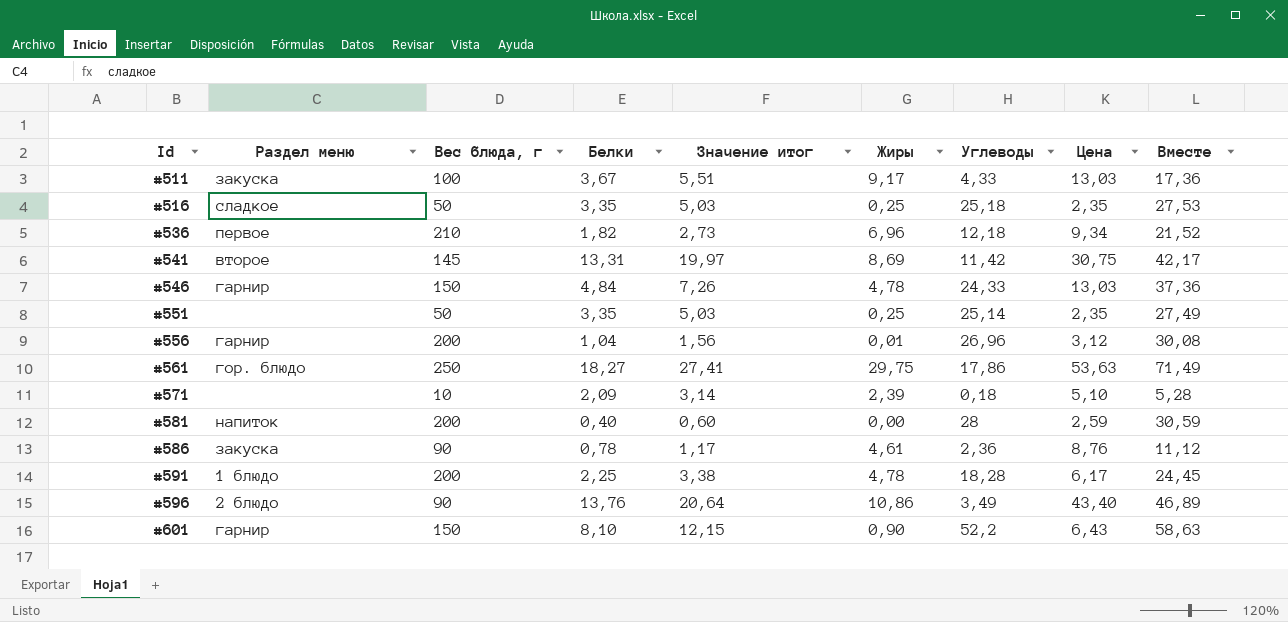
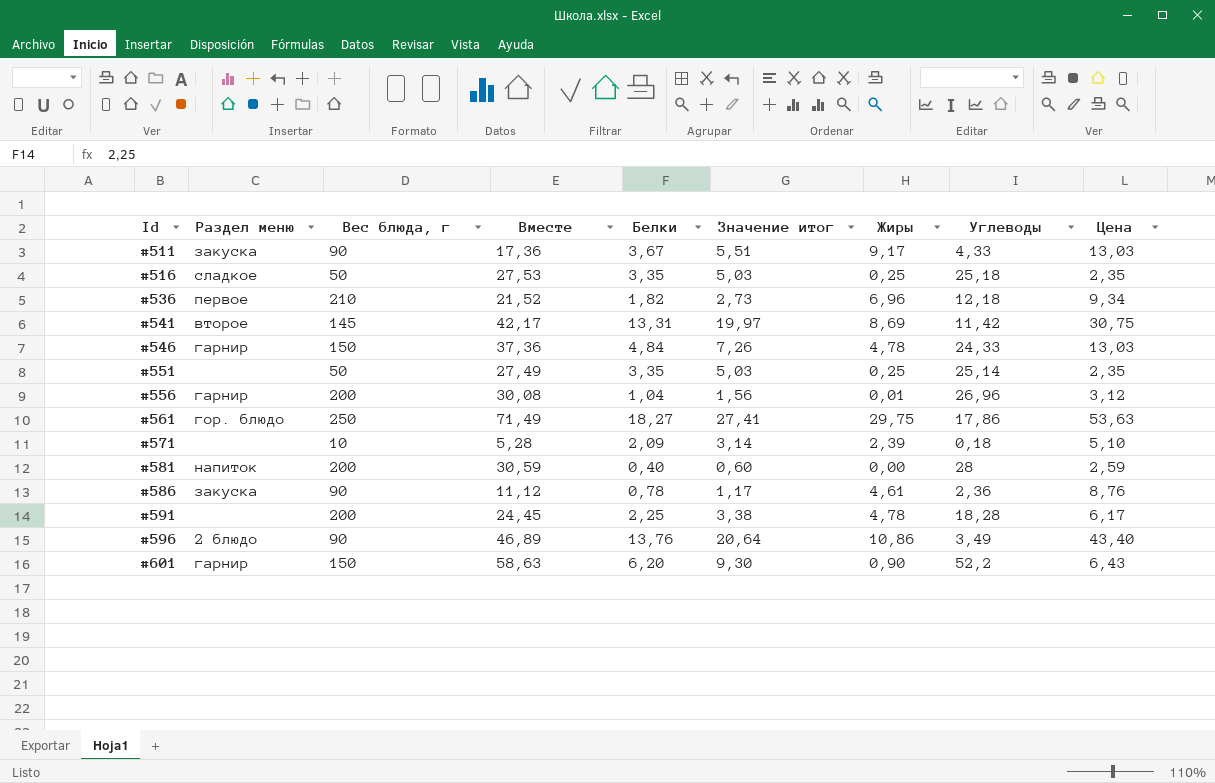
column Вместе | position: 9 -> 4
#511 | Вес блюда, г: 100 -> 90
#591 | Раздел меню: 1 блюдо -> none
#601 | Белки: 8,10 -> 6,20
#601 | Значение итог: 12,15 -> 9,30

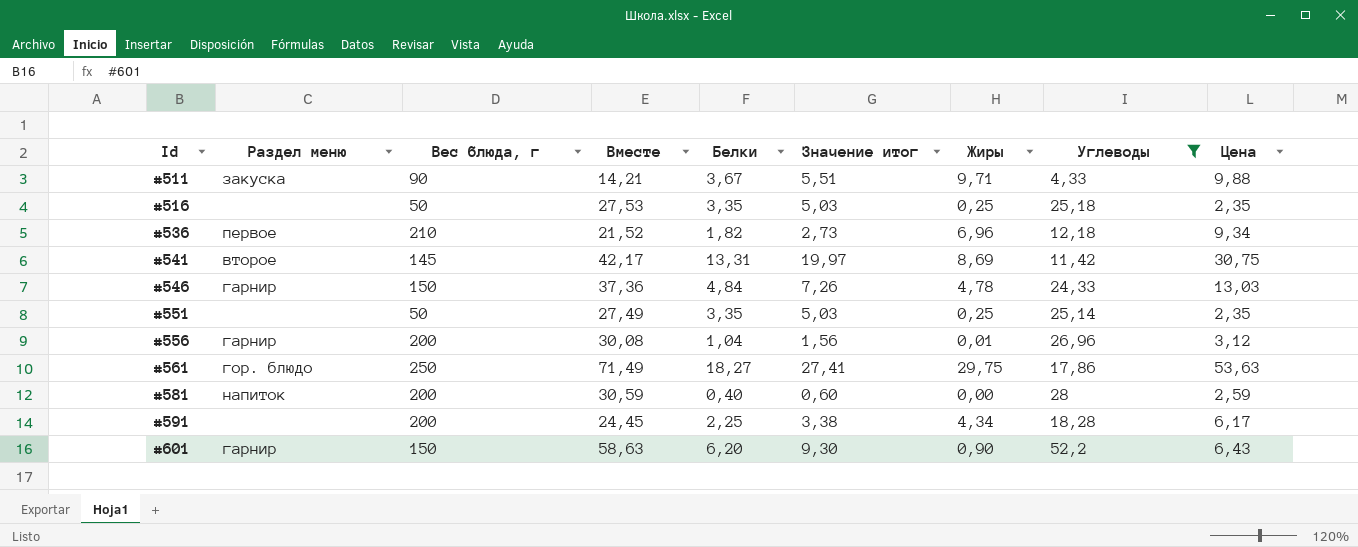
filter: none -> Углеводы >= 4,33
#511 | Вместе: 17,36 -> 14,21
#511 | Жиры: 9,17 -> 9,71
#511 | Цена: 13,03 -> 9,88
#516 | Раздел меню: сладкое -> none
#591 | Жиры: 4,78 -> 4,34

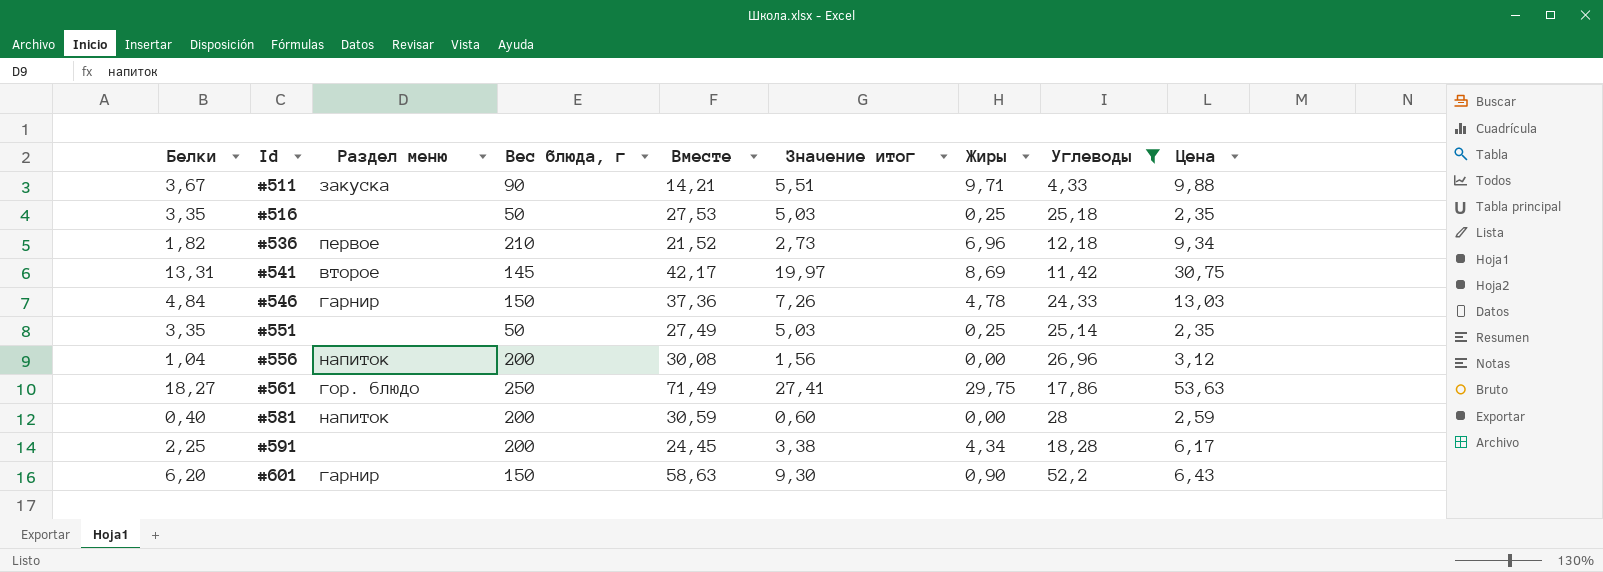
column Белки | position: 5 -> 1
#556 | Раздел меню: гарнир -> напиток
#556 | Жиры: 0,01 -> 0,00

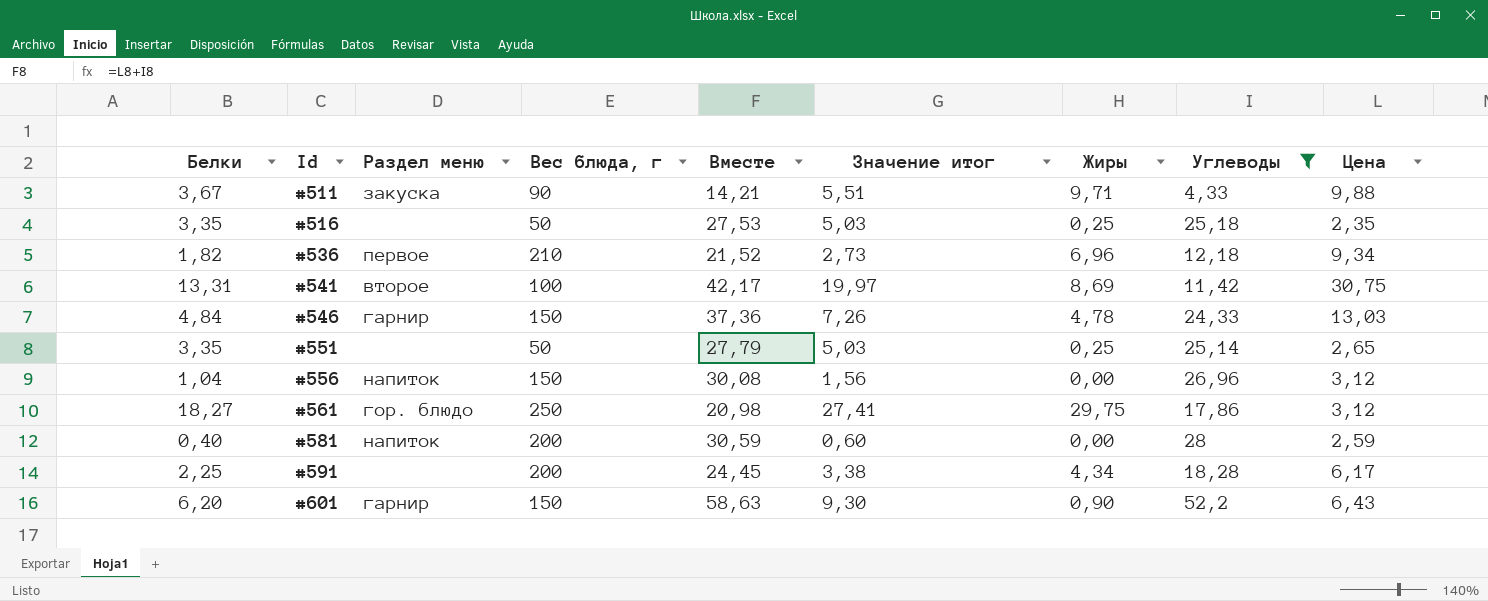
#541 | Вес блюда, г: 145 -> 100
#551 | Вместе: 27,49 -> 27,79
#551 | Цена: 2,35 -> 2,65
#556 | Вес блюда, г: 200 -> 150
#561 | Вместе: 71,49 -> 20,98
#561 | Цена: 53,63 -> 3,12

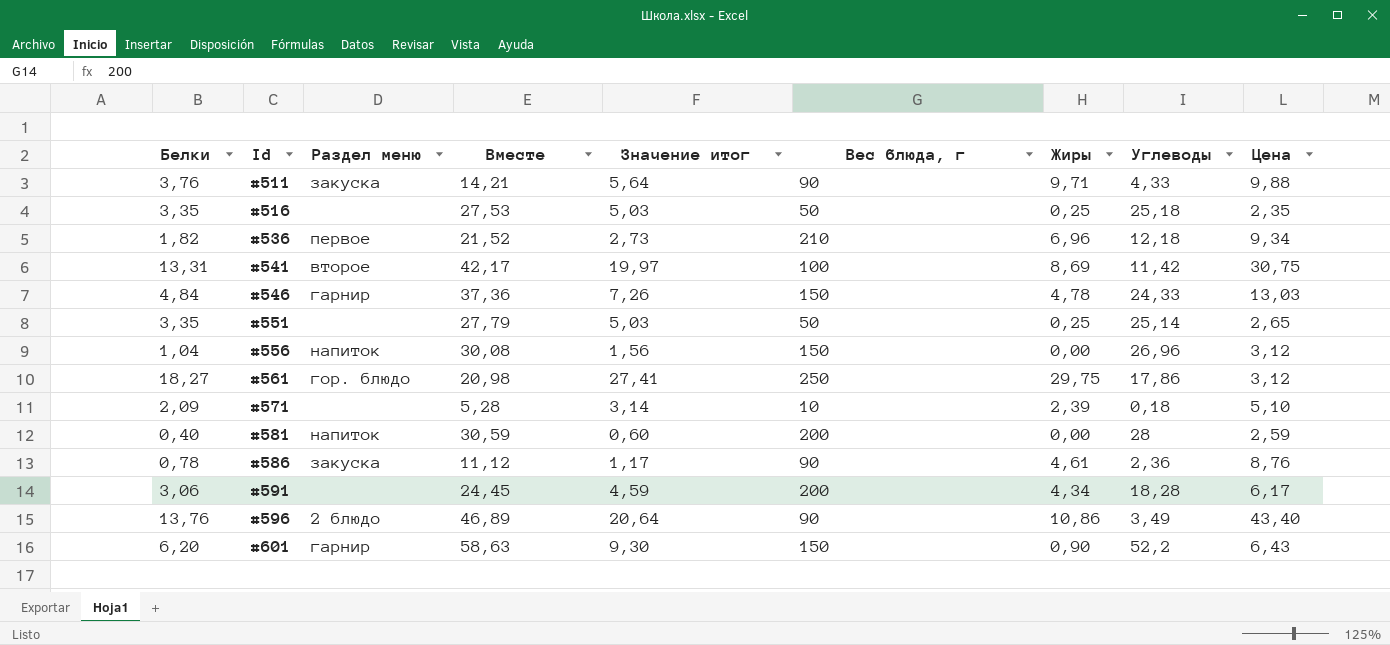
filter: Углеводы >= 4,33 -> none
column Вес блюда, г | position: 4 -> 6
#511 | Белки: 3,67 -> 3,76
#511 | Значение итог: 5,51 -> 5,64
#591 | Белки: 2,25 -> 3,06
#591 | Значение итог: 3,38 -> 4,59

